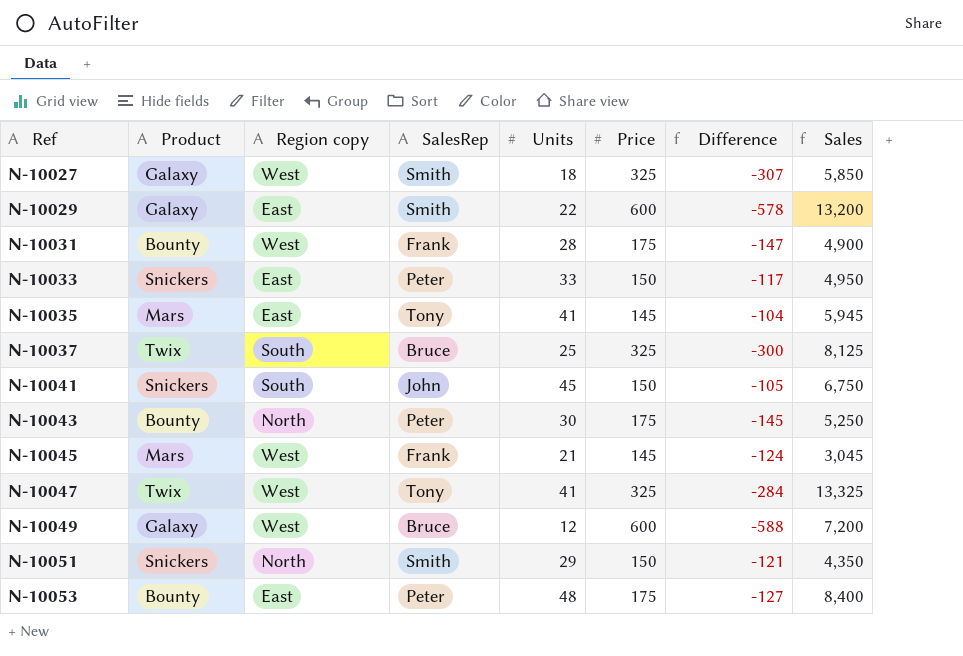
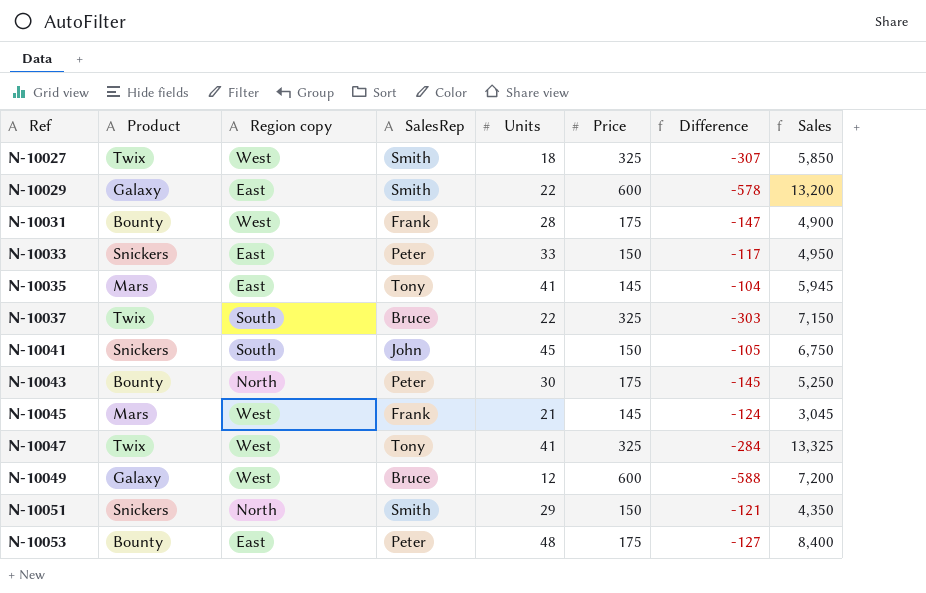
N-10027 | Product: Galaxy -> Twix
N-10037 | Units: 25 -> 22
N-10037 | Difference: -300 -> -303
N-10037 | Sales: 8,125 -> 7,150

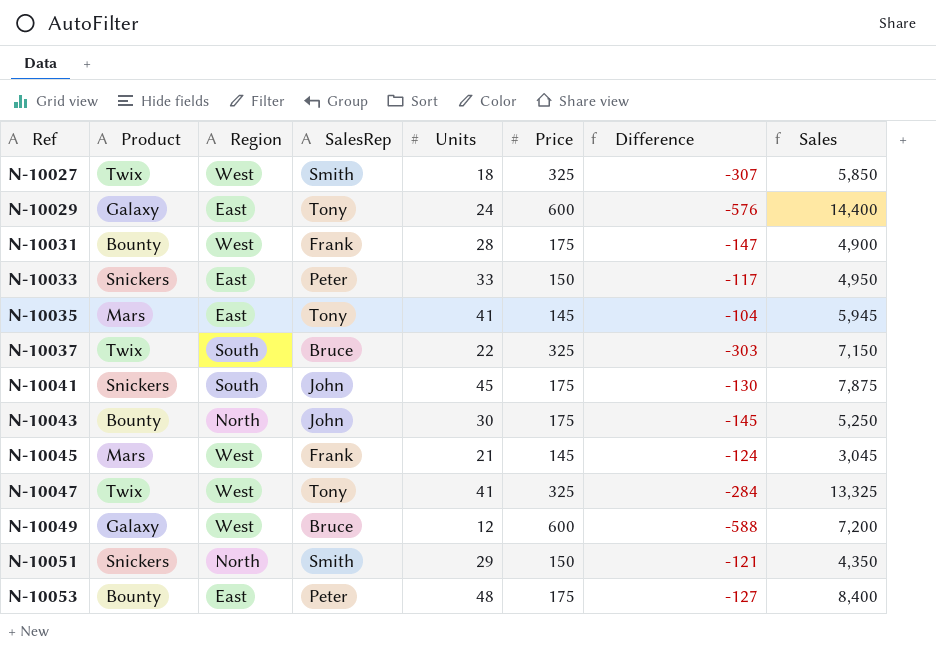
column name: Region copy -> Region
N-10029 | SalesRep: Smith -> Tony
N-10029 | Units: 22 -> 24
N-10029 | Difference: -578 -> -576
N-10029 | Sales: 13,200 -> 14,400
N-10041 | Price: 150 -> 175
N-10041 | Difference: -105 -> -130
N-10041 | Sales: 6,750 -> 7,875
N-10043 | SalesRep: Peter -> John

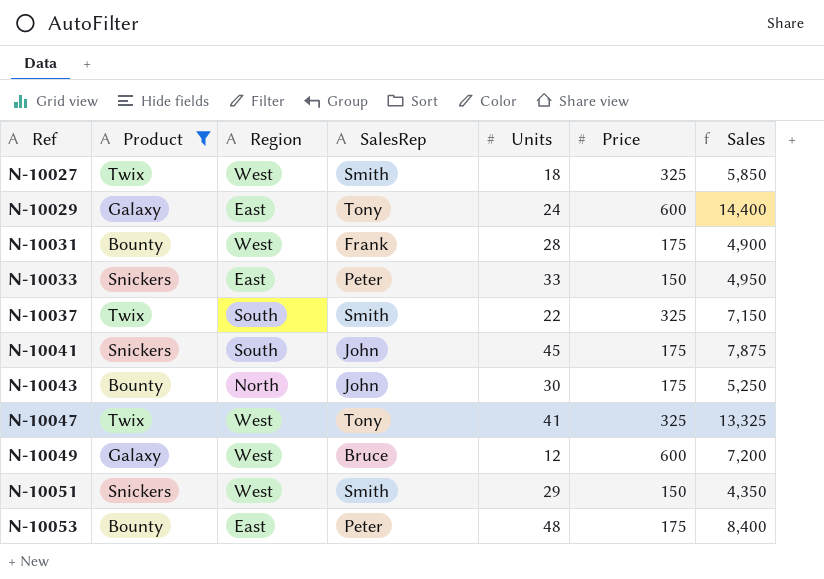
filter: none -> Product != Mars
column Difference | formula: [Units] - [Price] -> none
N-10037 | SalesRep: Bruce -> Smith
N-10051 | Region: North -> West

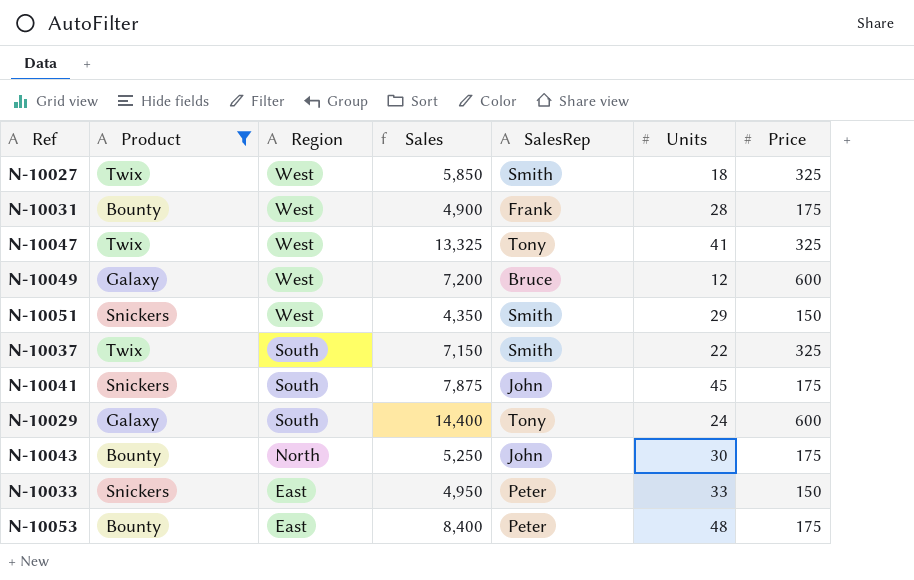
row order: Ref ascending -> Region descending
column Sales | position: 7 -> 4
N-10029 | Region: East -> South

